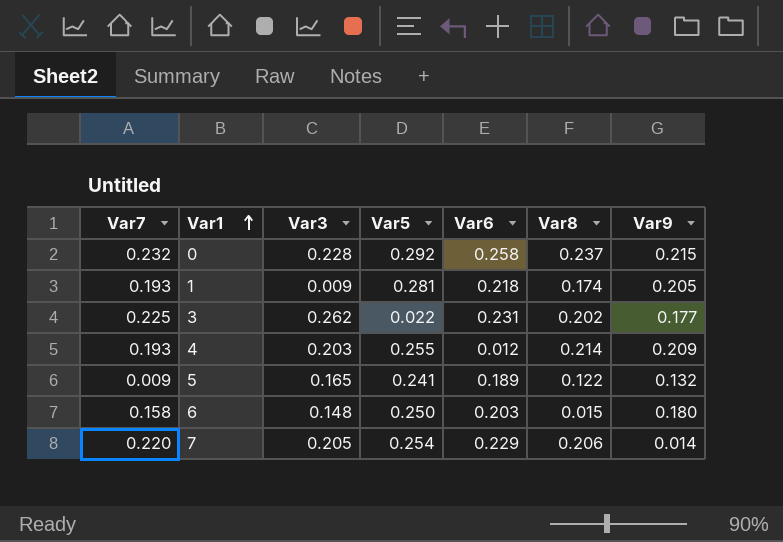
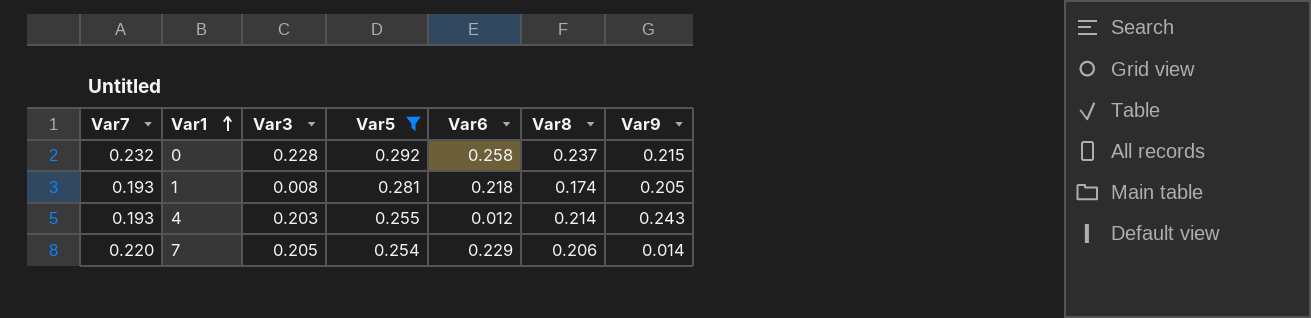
filter: none -> Var5 >= 0.254
1 | Var3: 0.009 -> 0.008
4 | Var9: 0.209 -> 0.243

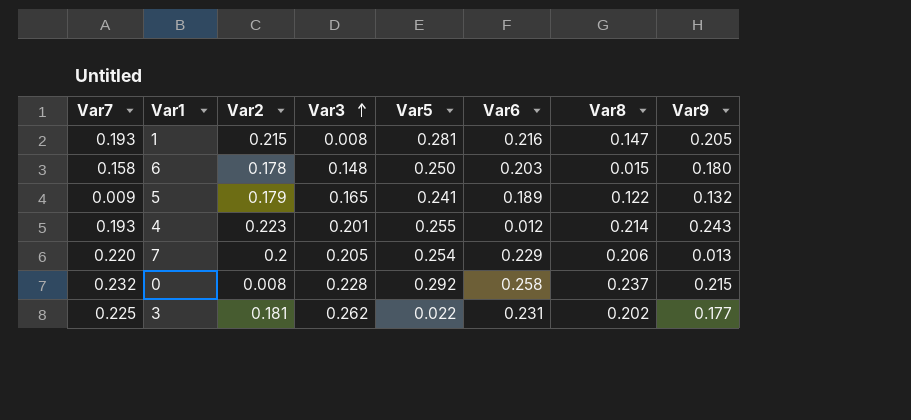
filter: Var5 >= 0.254 -> none
row order: Var1 ascending -> Var3 ascending
column Var2 | position: none -> 3
1 | Var6: 0.218 -> 0.216
1 | Var8: 0.174 -> 0.147
4 | Var3: 0.203 -> 0.201
7 | Var9: 0.014 -> 0.013

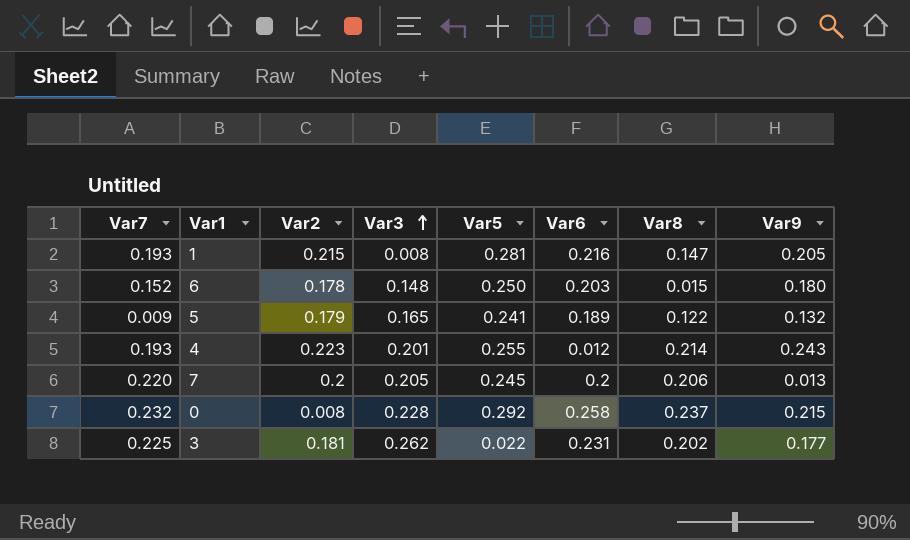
6 | Var7: 0.158 -> 0.152
7 | Var5: 0.254 -> 0.245
7 | Var6: 0.229 -> 0.2

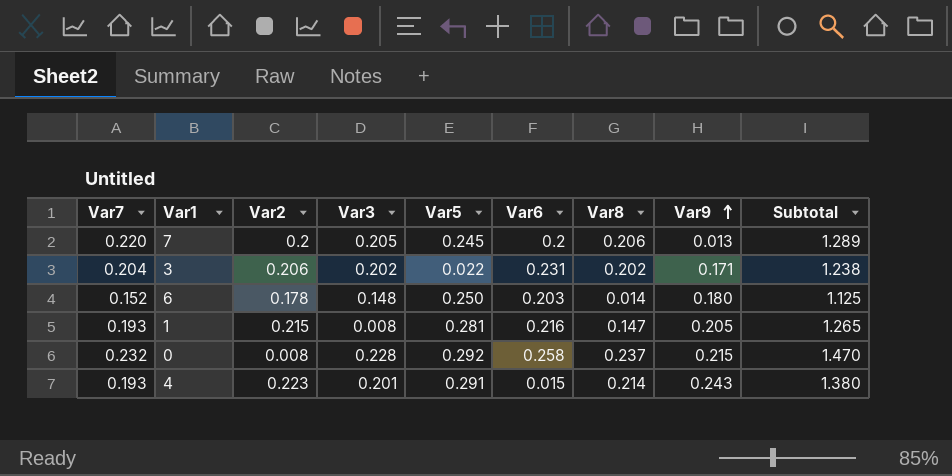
row order: Var3 ascending -> Var9 ascending
column Subtotal | formula: none -> [Var7] + [Var2] + [Var3] + [Var5] + [Var6] + [Var8] + [Var9]
row 5: 0.009 | 0.179 | 0.165 | 0.241 | 0.189 | 0.122 | 0.132 -> none
3 | Var7: 0.225 -> 0.204
3 | Var2: 0.181 -> 0.206
3 | Var3: 0.262 -> 0.202
3 | Var9: 0.177 -> 0.171
6 | Var8: 0.015 -> 0.014
4 | Var5: 0.255 -> 0.291
4 | Var6: 0.012 -> 0.015

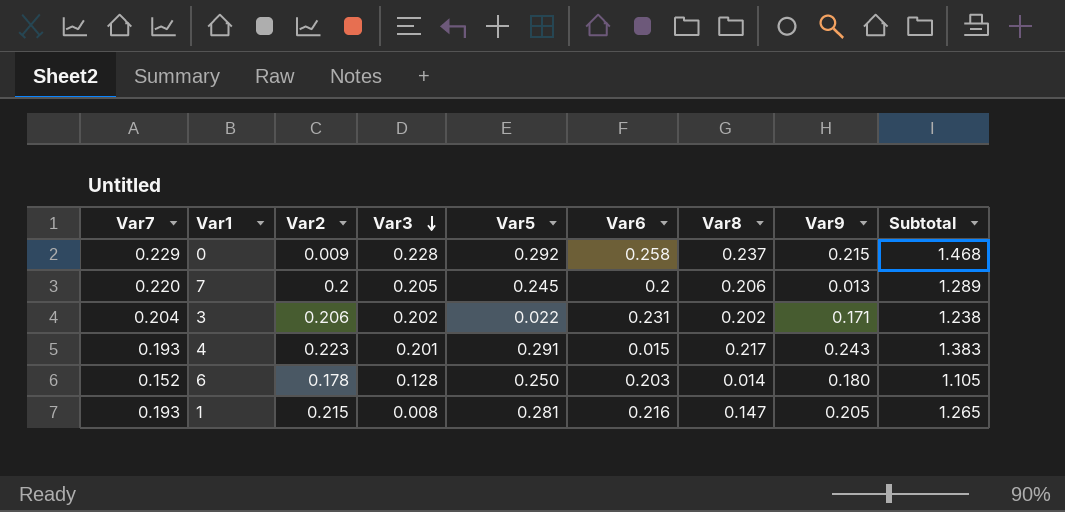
row order: Var9 ascending -> Var3 descending
0 | Var7: 0.232 -> 0.229
0 | Var2: 0.008 -> 0.009
0 | Subtotal: 1.470 -> 1.468
4 | Var8: 0.214 -> 0.217
4 | Subtotal: 1.380 -> 1.383
6 | Var3: 0.148 -> 0.128
6 | Subtotal: 1.125 -> 1.105

